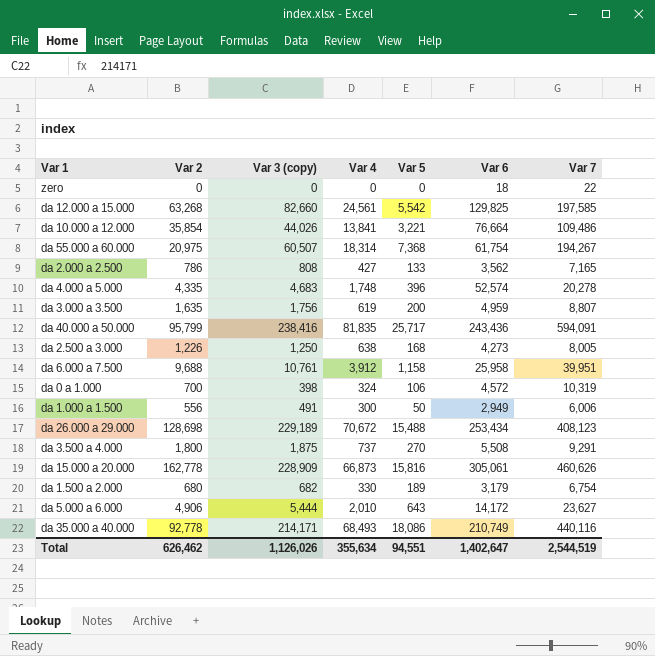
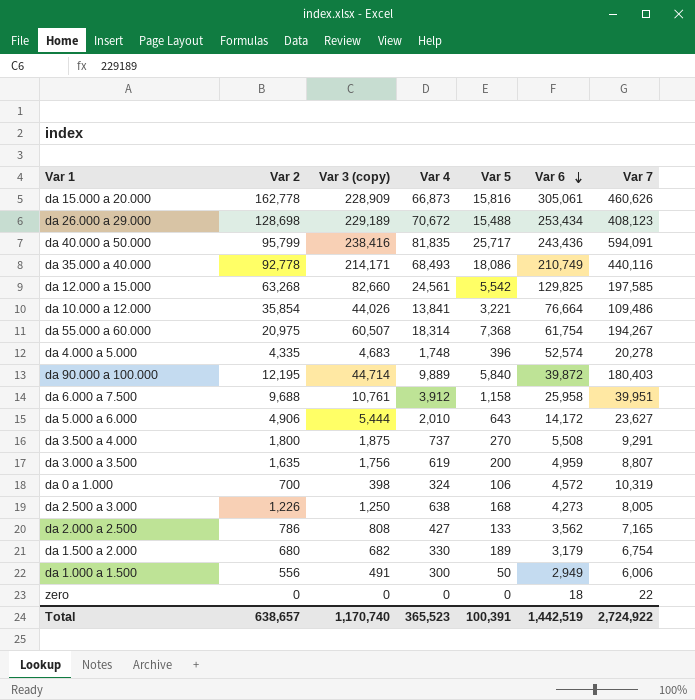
row order: none -> Var 6 descending
row da 90.000 a 100.000: none -> 12,195 | 44,714 | 9,889 | 5,840 | 39,872 | 180,403
Total | Var 2: 626,462 -> 638,657
Total | Var 3 (copy): 1,126,026 -> 1,170,740
Total | Var 4: 355,634 -> 365,523
Total | Var 5: 94,551 -> 100,391
Total | Var 6: 1,402,647 -> 1,442,519
Total | Var 7: 2,544,519 -> 2,724,922

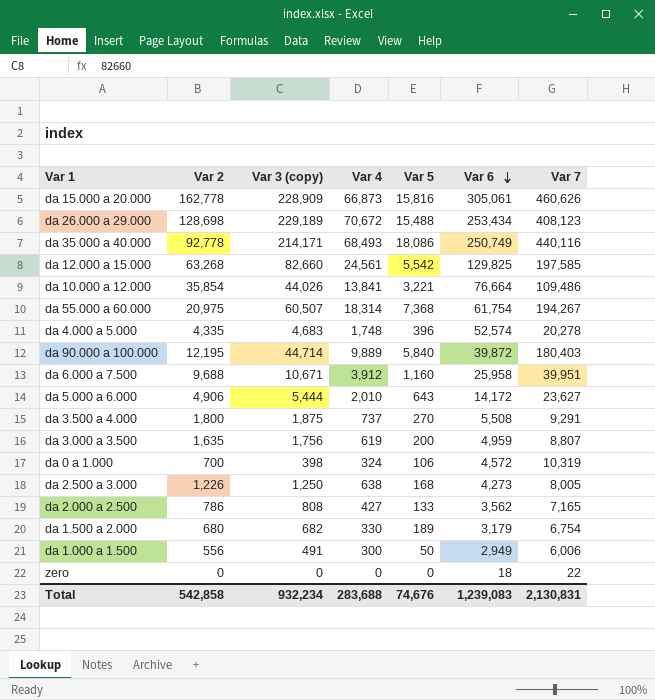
row da 40.000 a 50.000: 95,799 | 238,416 | 81,835 | 25,717 | 243,436 | 594,091 -> none
da 35.000 a 40.000 | Var 6: 210,749 -> 250,749
da 6.000 a 7.500 | Var 3 (copy): 10,761 -> 10,671
da 6.000 a 7.500 | Var 5: 1,158 -> 1,160
Total | Var 2: 638,657 -> 542,858
Total | Var 3 (copy): 1,170,740 -> 932,234
Total | Var 4: 365,523 -> 283,688
Total | Var 5: 100,391 -> 74,676
Total | Var 6: 1,442,519 -> 1,239,083
Total | Var 7: 2,724,922 -> 2,130,831

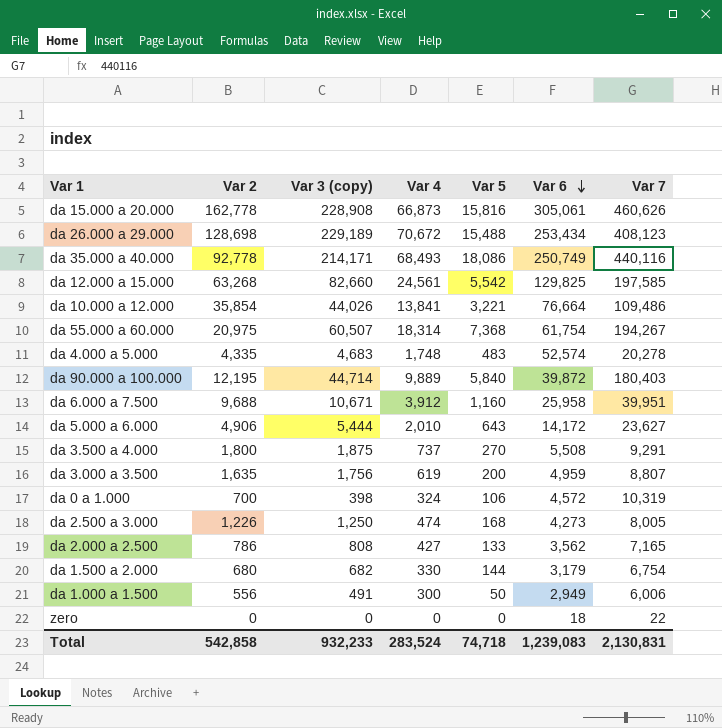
da 15.000 a 20.000 | Var 3 (copy): 228,909 -> 228,908
da 4.000 a 5.000 | Var 5: 396 -> 483
da 2.500 a 3.000 | Var 4: 638 -> 474
da 1.500 a 2.000 | Var 5: 189 -> 144
Total | Var 3 (copy): 932,234 -> 932,233
Total | Var 4: 283,688 -> 283,524
Total | Var 5: 74,676 -> 74,718

